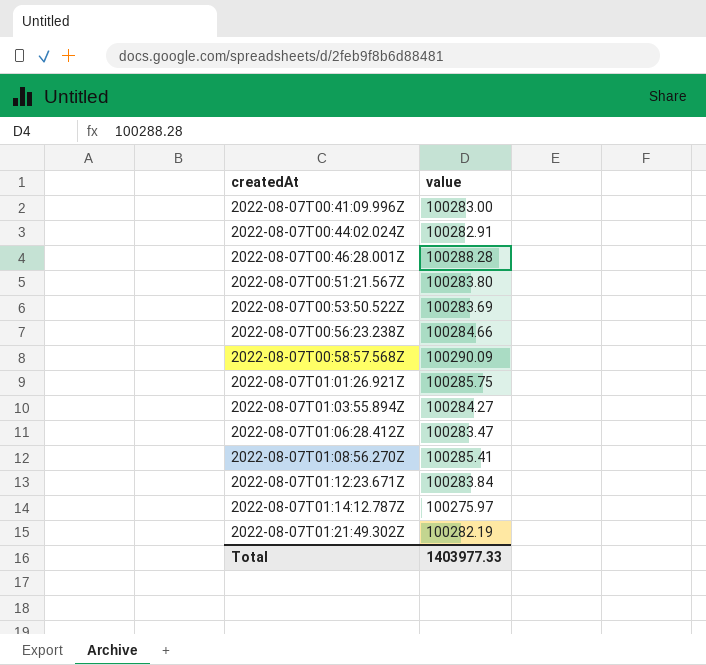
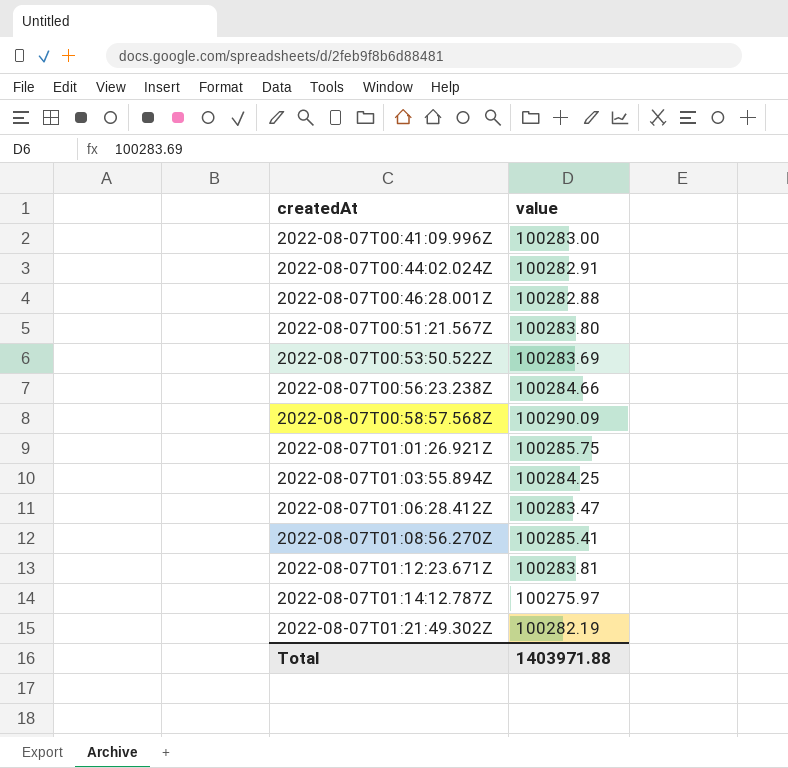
2022-08-07T00:46:28.001Z | value: 100288.28 -> 100282.88
2022-08-07T01:03:55.894Z | value: 100284.27 -> 100284.25
2022-08-07T01:12:23.671Z | value: 100283.84 -> 100283.81
Total | value: 1403977.33 -> 1403971.88

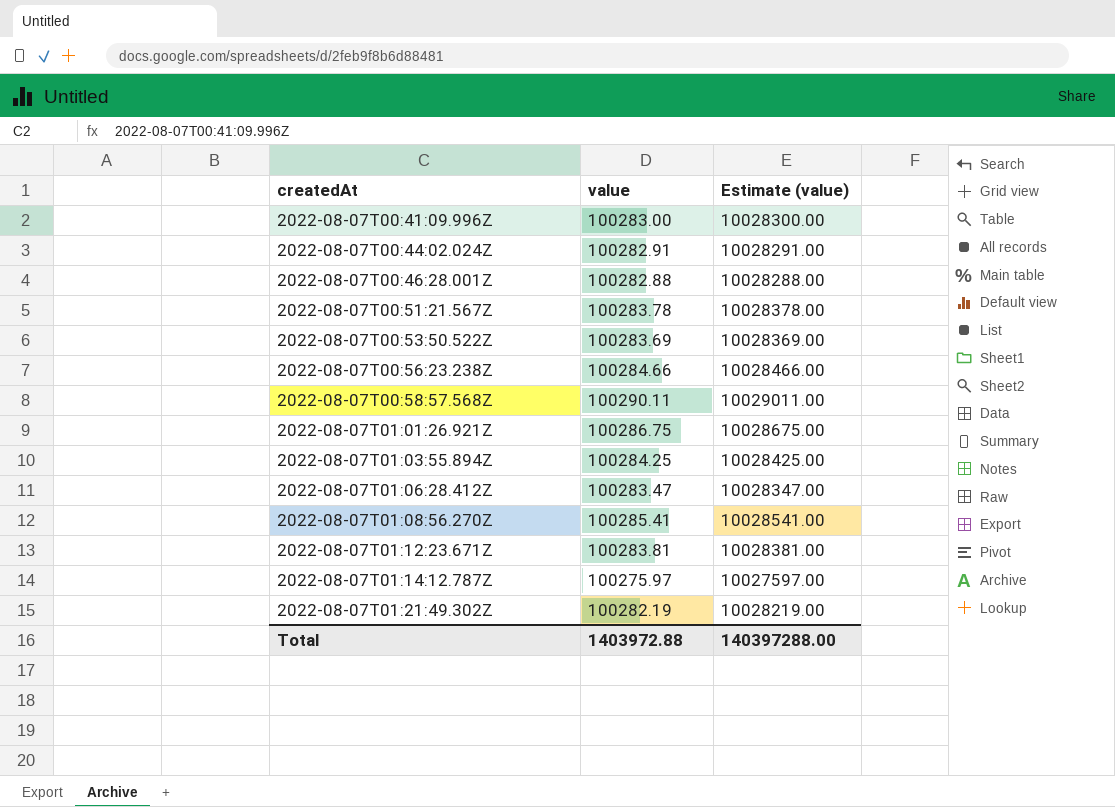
column Estimate (value) | formula: none -> [value] * 100
2022-08-07T00:51:21.567Z | value: 100283.80 -> 100283.78
2022-08-07T00:58:57.568Z | value: 100290.09 -> 100290.11
2022-08-07T01:01:26.921Z | value: 100285.75 -> 100286.75
Total | value: 1403971.88 -> 1403972.88

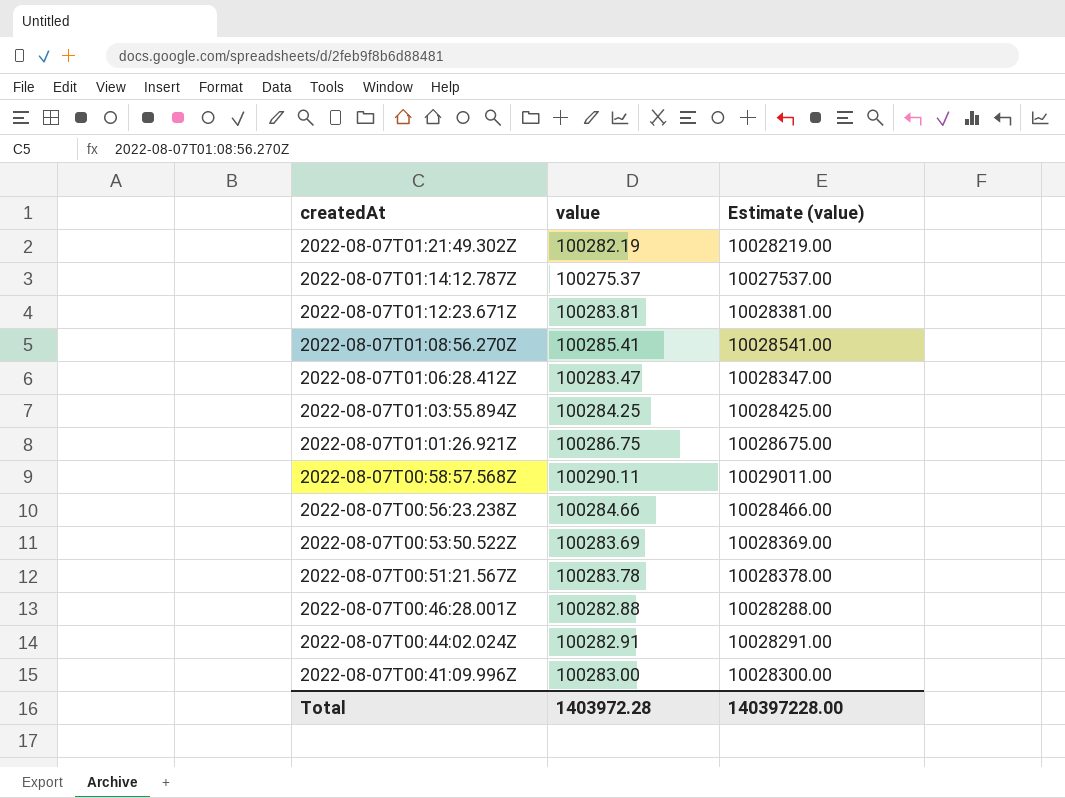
row order: createdAt ascending -> createdAt descending
2022-08-07T01:14:12.787Z | value: 100275.97 -> 100275.37
2022-08-07T01:14:12.787Z | Estimate (value): 10027597.00 -> 10027537.00
Total | value: 1403972.88 -> 1403972.28
Total | Estimate (value): 140397288.00 -> 140397228.00

